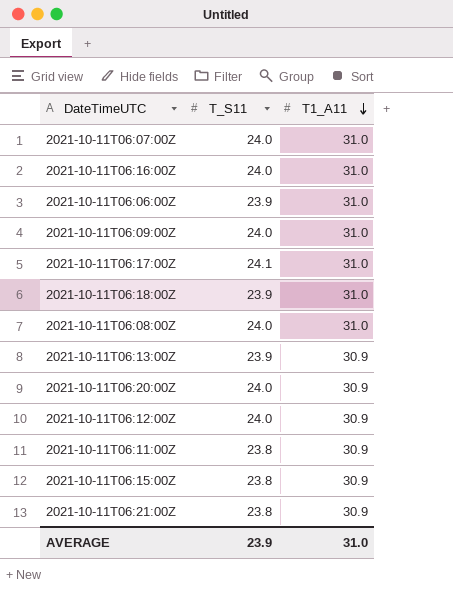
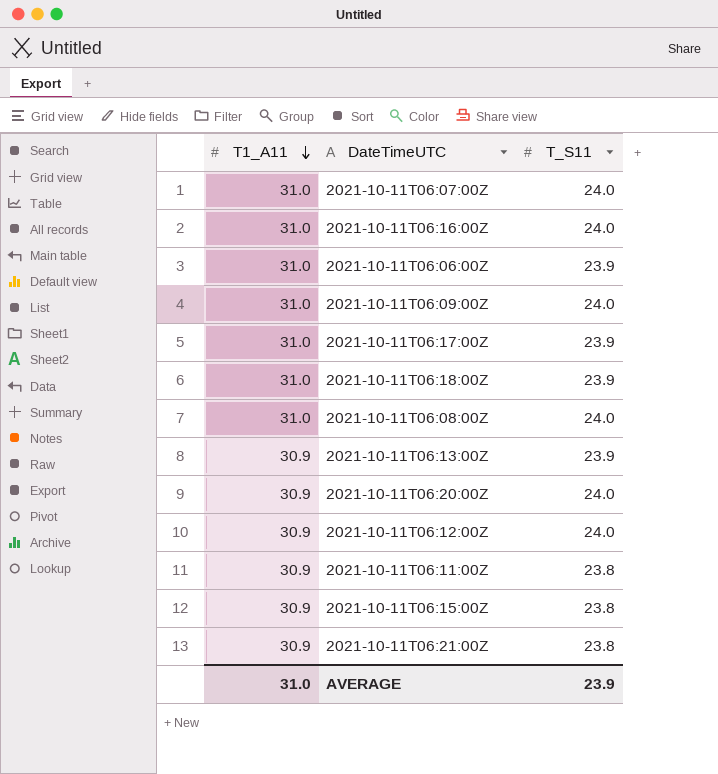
column T1_A11 | position: 3 -> 1
2021-10-11T06:17:00Z | T_S11: 24.1 -> 23.9

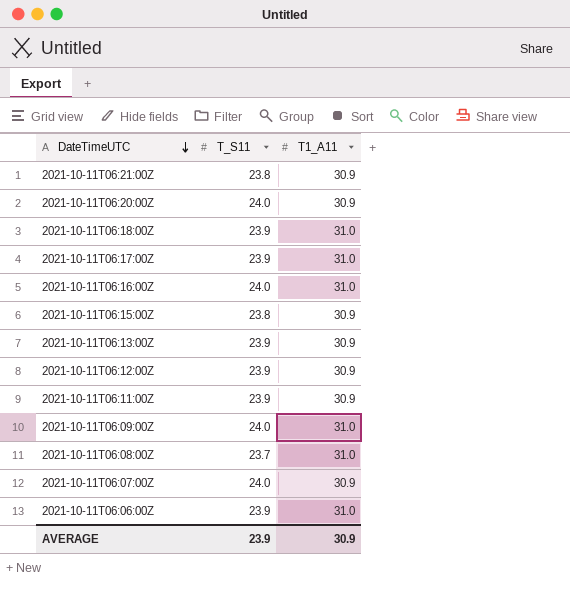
row order: T1_A11 descending -> DateTimeUTC descending
column T1_A11 | position: 1 -> 3
2021-10-11T06:12:00Z | T_S11: 24.0 -> 23.9
2021-10-11T06:11:00Z | T_S11: 23.8 -> 23.9
2021-10-11T06:08:00Z | T_S11: 24.0 -> 23.7
2021-10-11T06:07:00Z | T1_A11: 31.0 -> 30.9
AVERAGE | T1_A11: 31.0 -> 30.9

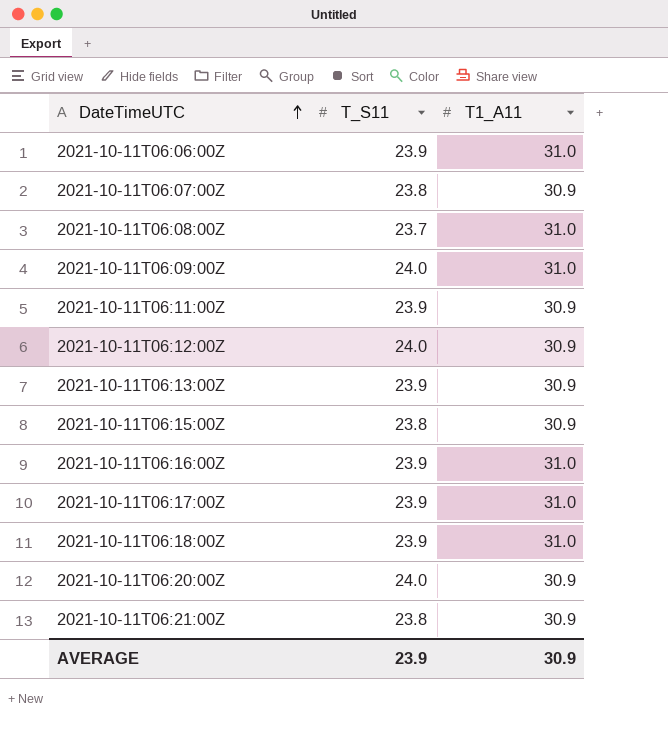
row order: DateTimeUTC descending -> DateTimeUTC ascending
2021-10-11T06:07:00Z | T_S11: 24.0 -> 23.8
2021-10-11T06:12:00Z | T_S11: 23.9 -> 24.0
2021-10-11T06:16:00Z | T_S11: 24.0 -> 23.9

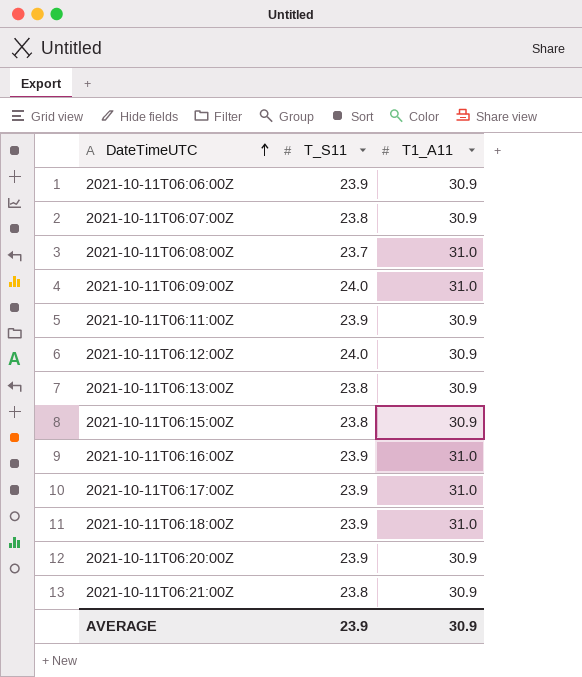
2021-10-11T06:06:00Z | T1_A11: 31.0 -> 30.9
2021-10-11T06:13:00Z | T_S11: 23.9 -> 23.8
2021-10-11T06:20:00Z | T_S11: 24.0 -> 23.9

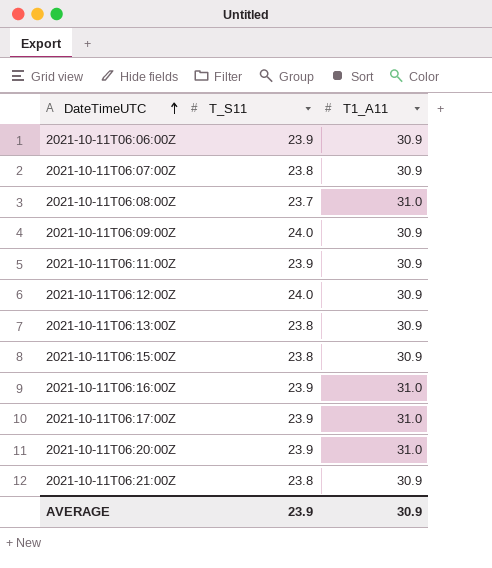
row 2021-10-11T06:18:00Z: 23.9 | 31.0 -> none
2021-10-11T06:09:00Z | T1_A11: 31.0 -> 30.9
2021-10-11T06:20:00Z | T1_A11: 30.9 -> 31.0

